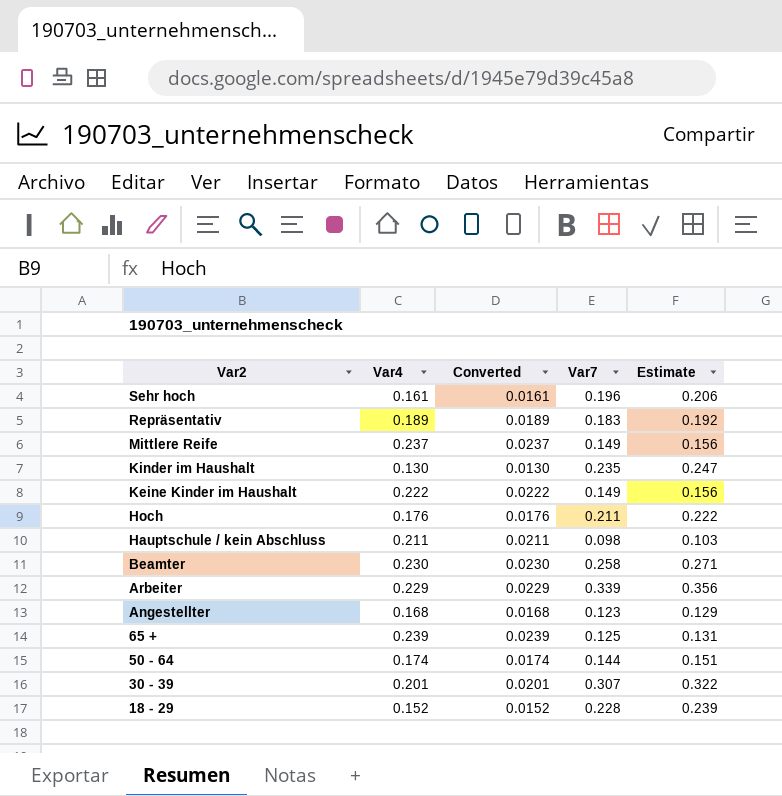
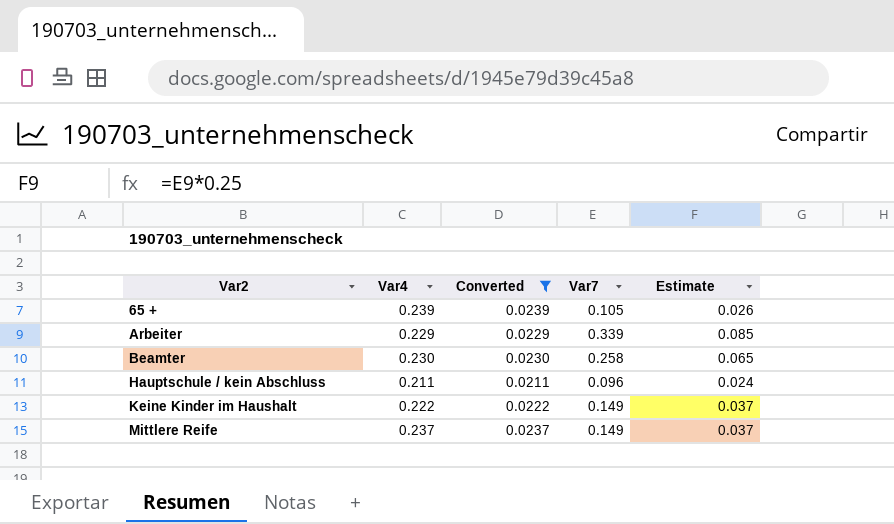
filter: none -> Converted >= 0.0211
row order: Var2 descending -> Var2 ascending
column Estimate | formula: [Var7] * 1.05 -> [Var7] * 0.25
65 + | Var7: 0.125 -> 0.105
Hauptschule / kein Abschluss | Var7: 0.098 -> 0.096

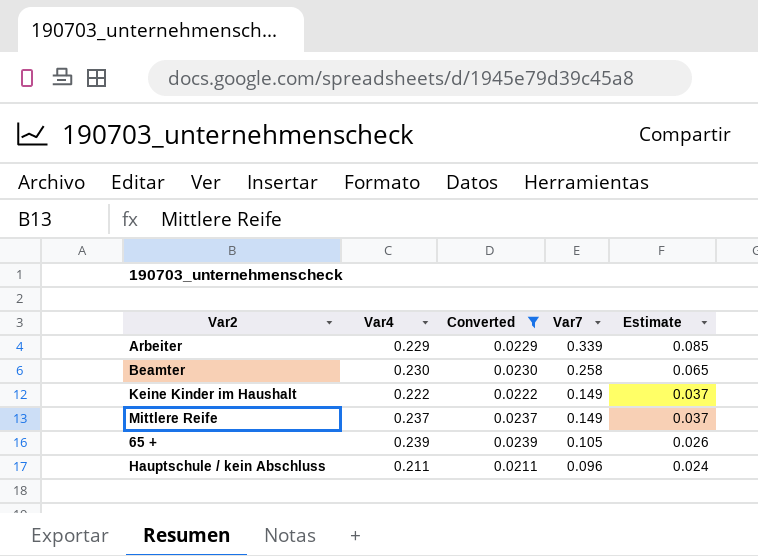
row order: Var2 ascending -> Var7 descending

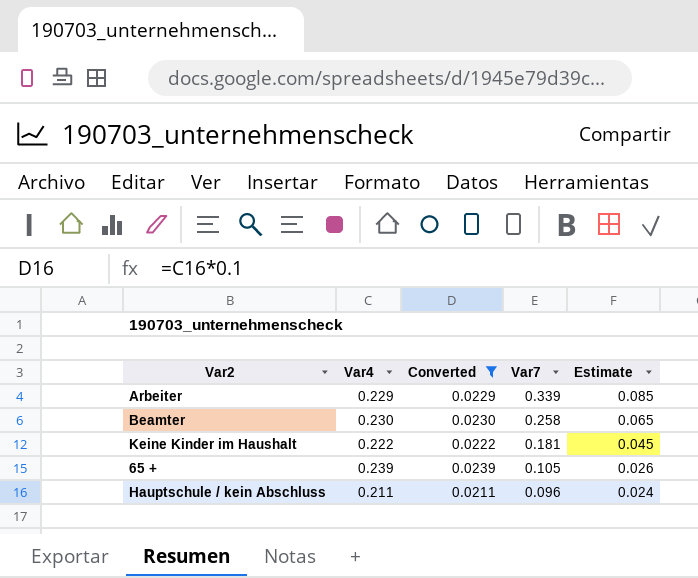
row Mittlere Reife: 0.237 | 0.0237 | 0.149 | 0.037 -> none
Keine Kinder im Haushalt | Var7: 0.149 -> 0.181
Keine Kinder im Haushalt | Estimate: 0.037 -> 0.045

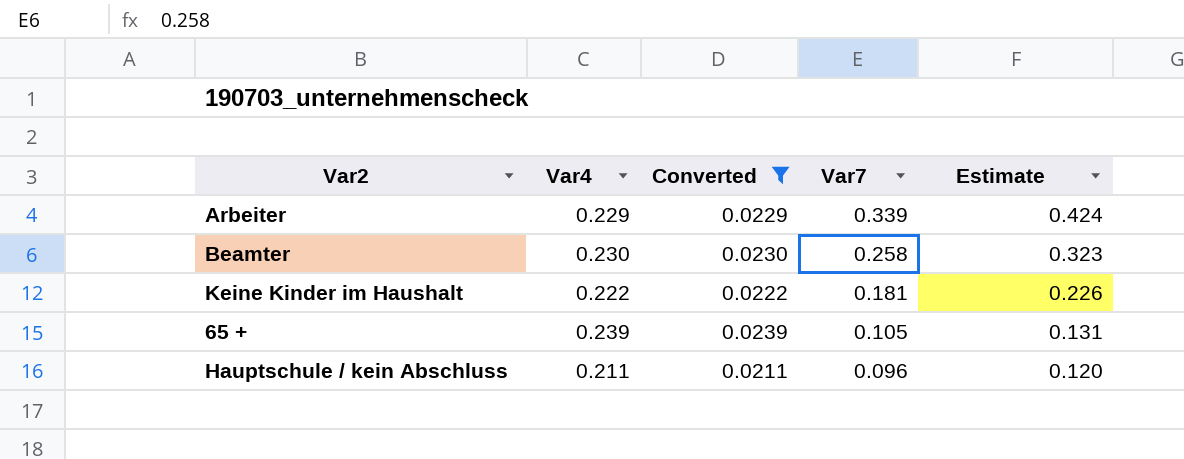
column Estimate | formula: [Var7] * 0.25 -> [Var7] * 1.25

